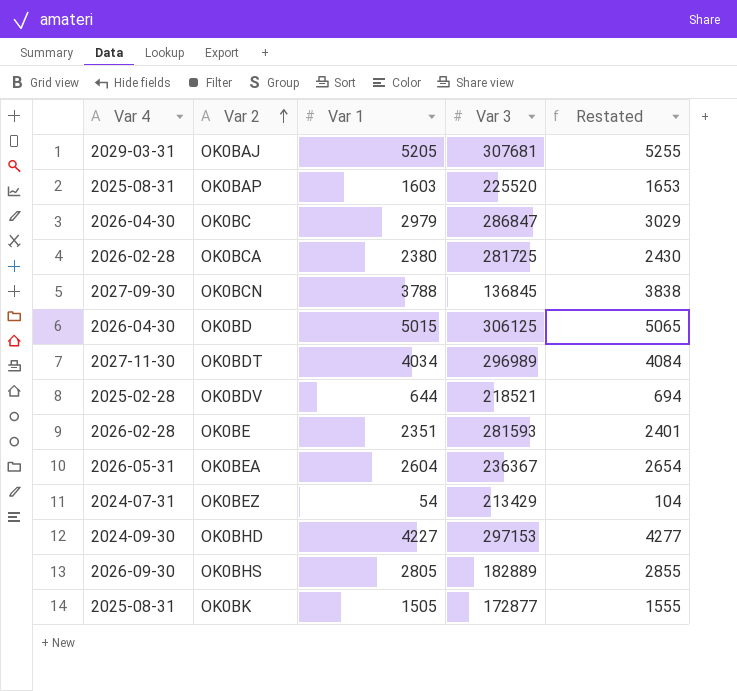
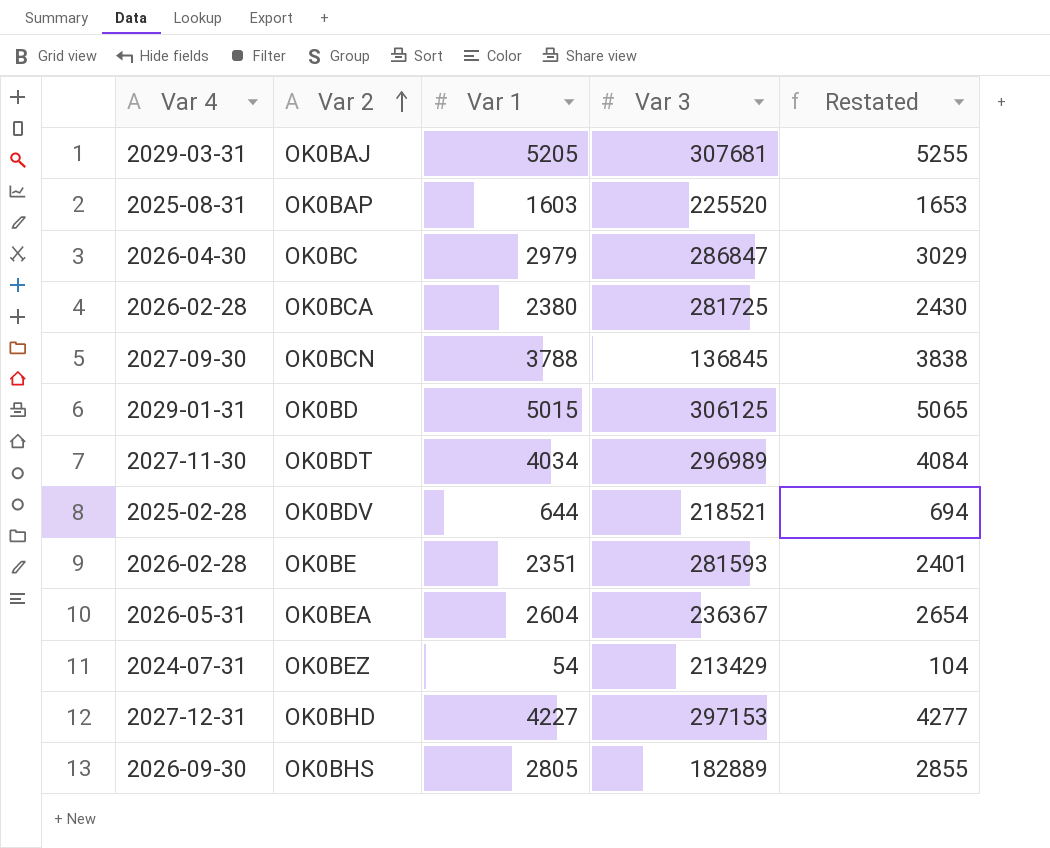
row OK0BK: 2025-08-31 | 1505 | 172877 | 1555 -> none
OK0BD | Var 4: 2026-04-30 -> 2029-01-31
OK0BHD | Var 4: 2024-09-30 -> 2027-12-31

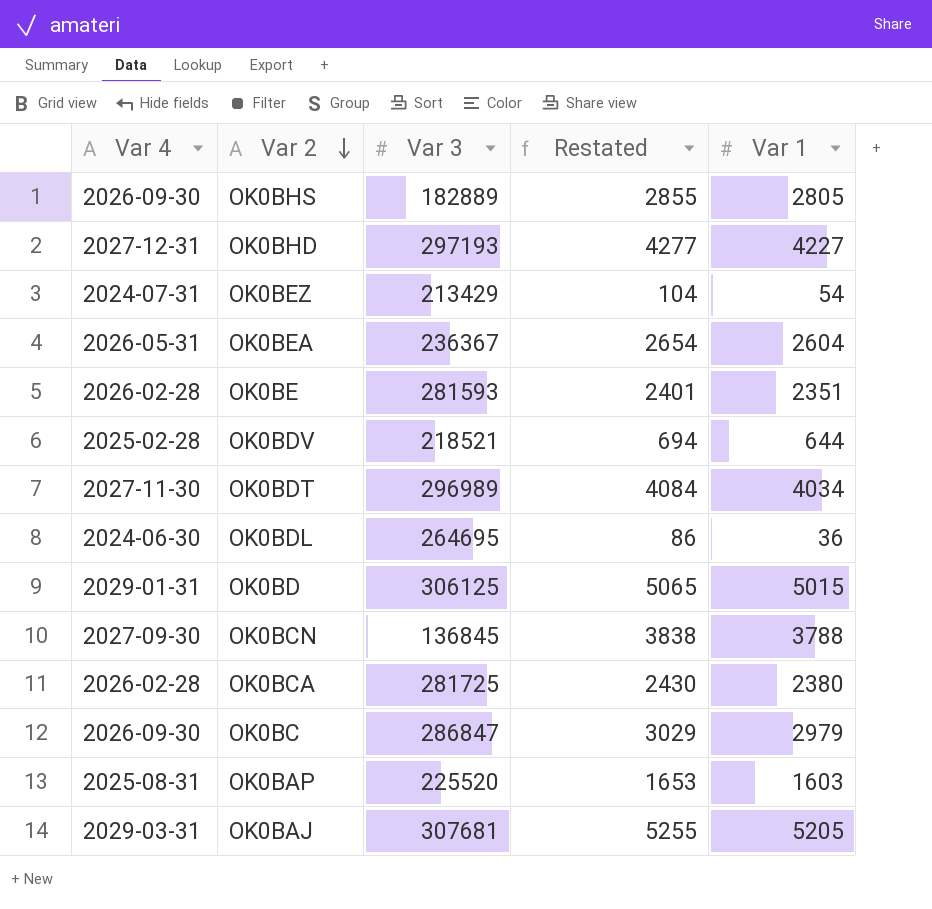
row order: Var 2 ascending -> Var 2 descending
column Var 1 | position: 3 -> 5
OK0BHD | Var 3: 297153 -> 297193
row OK0BDL: none -> 2024-06-30 | 264695 | 86 | 36
OK0BC | Var 4: 2026-04-30 -> 2026-09-30

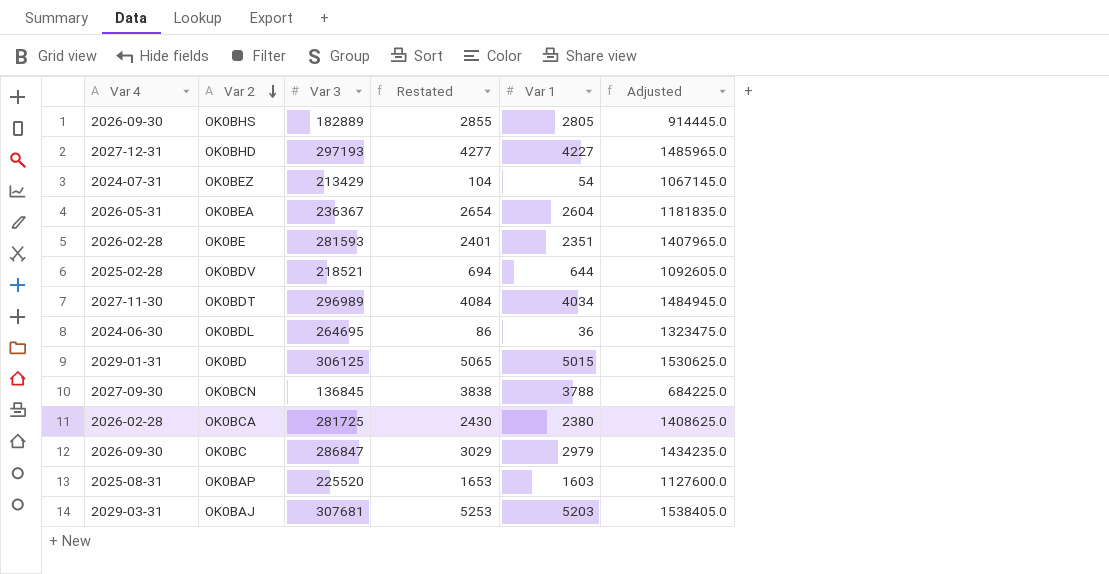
column Adjusted | formula: none -> [Var 3] * 5
OK0BAJ | Restated: 5255 -> 5253
OK0BAJ | Var 1: 5205 -> 5203

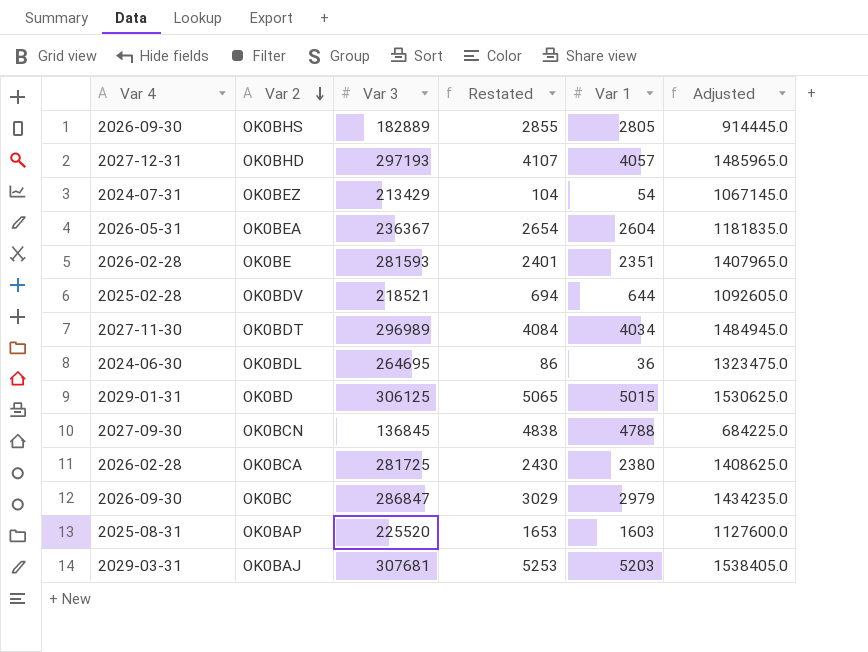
OK0BHD | Restated: 4277 -> 4107
OK0BHD | Var 1: 4227 -> 4057
OK0BCN | Restated: 3838 -> 4838
OK0BCN | Var 1: 3788 -> 4788

